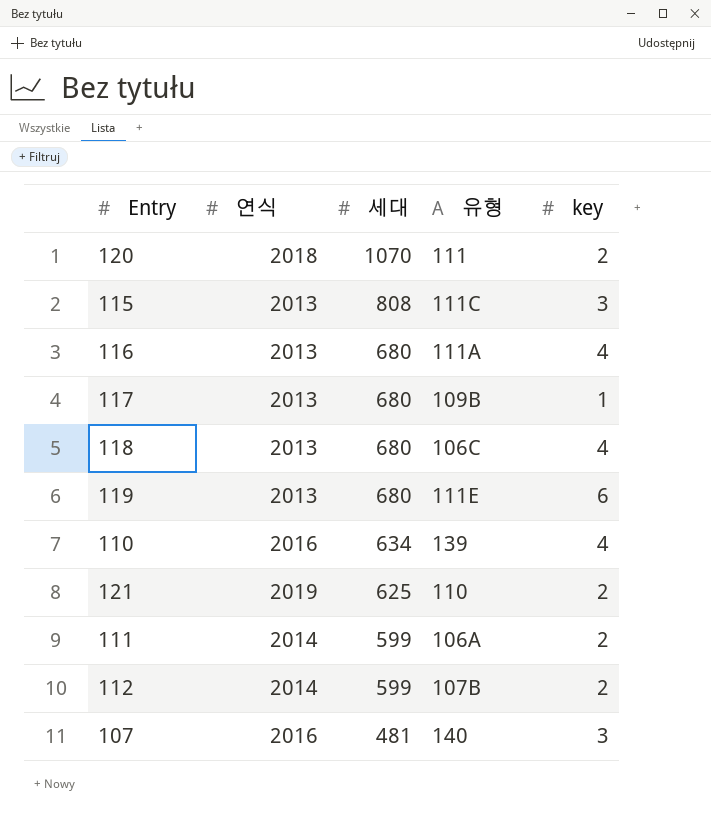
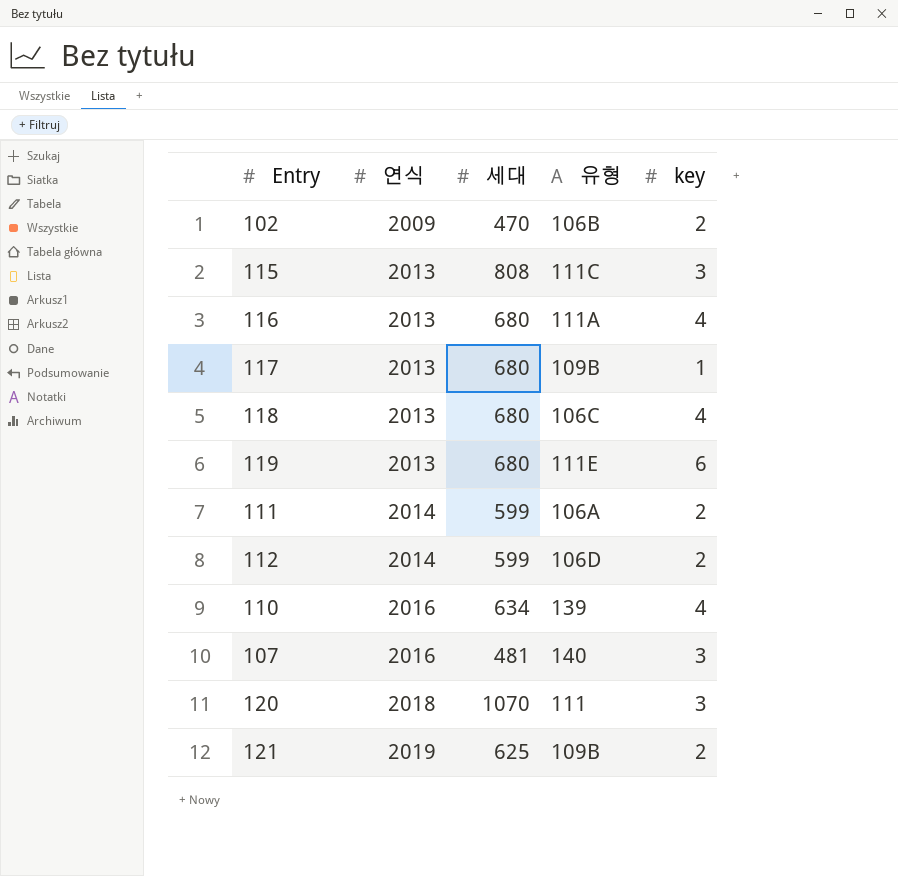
row order: 세대 descending -> 연식 ascending
row 102: none -> 2009 | 470 | 106B | 2
112 | 유형: 107B -> 106D
120 | key: 2 -> 3
121 | 유형: 110 -> 109B

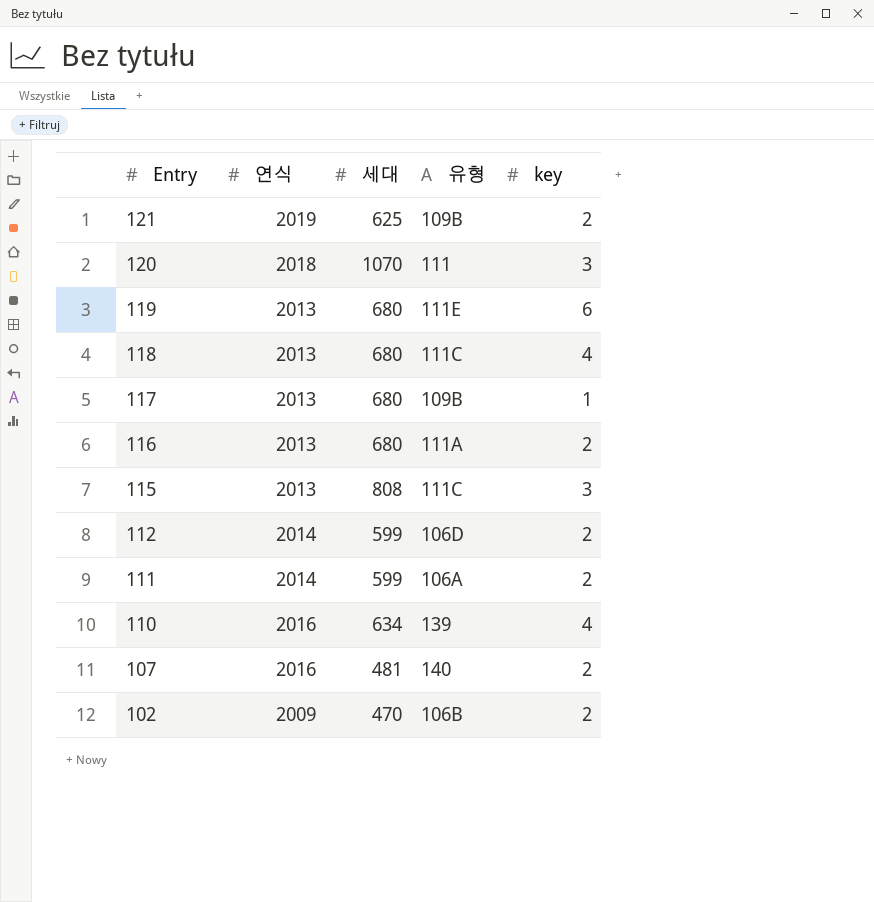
row order: 연식 ascending -> Entry descending
118 | 유형: 106C -> 111C
116 | key: 4 -> 2
107 | key: 3 -> 2

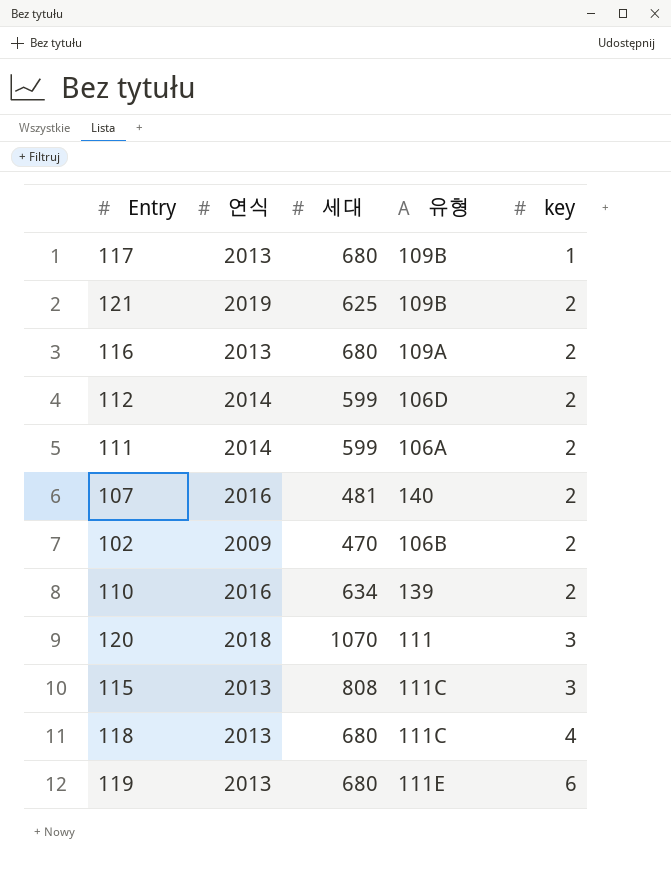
row order: Entry descending -> key ascending
116 | 유형: 111A -> 109A
110 | key: 4 -> 2

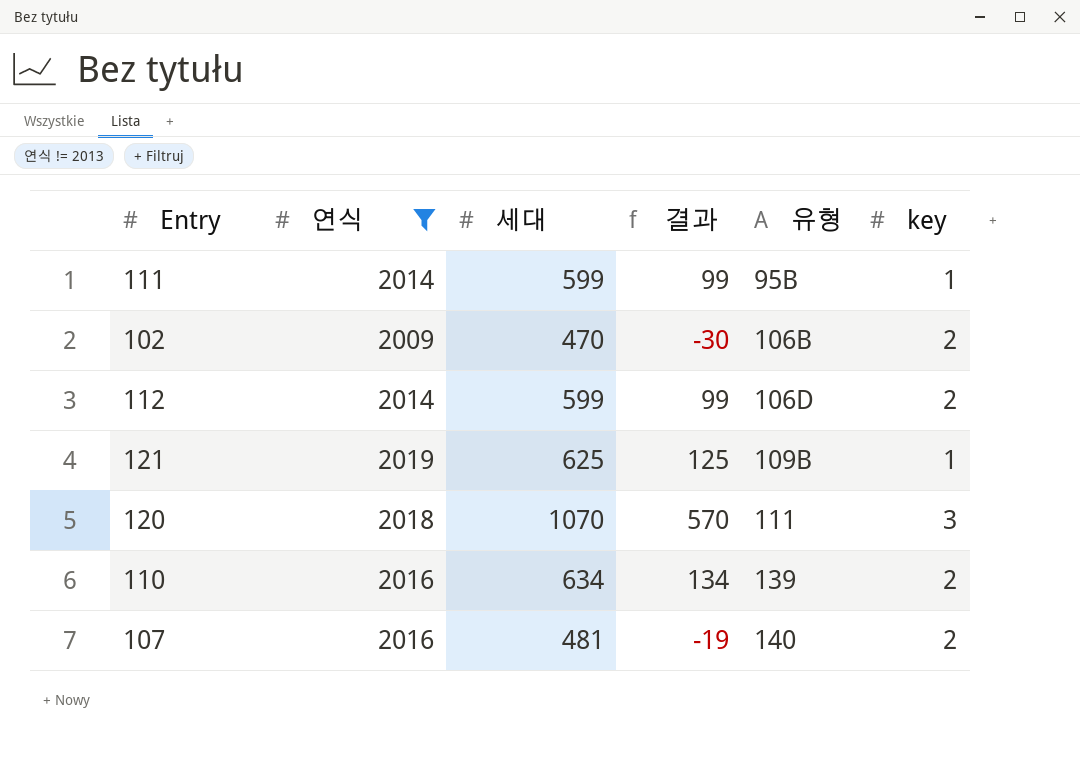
filter: none -> 연식 != 2013
row order: key ascending -> 유형 ascending
column 결과 | formula: none -> [세대] - 500
111 | 유형: 106A -> 95B
111 | key: 2 -> 1
121 | key: 2 -> 1

